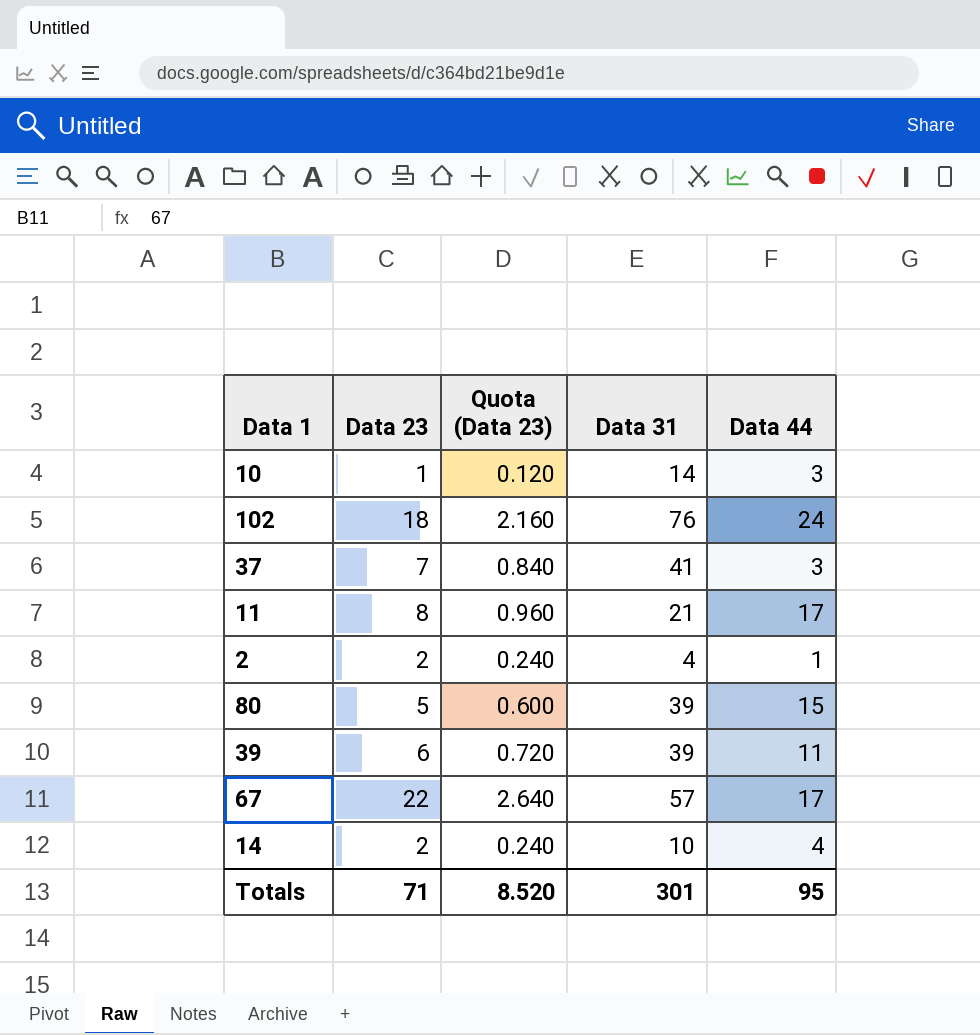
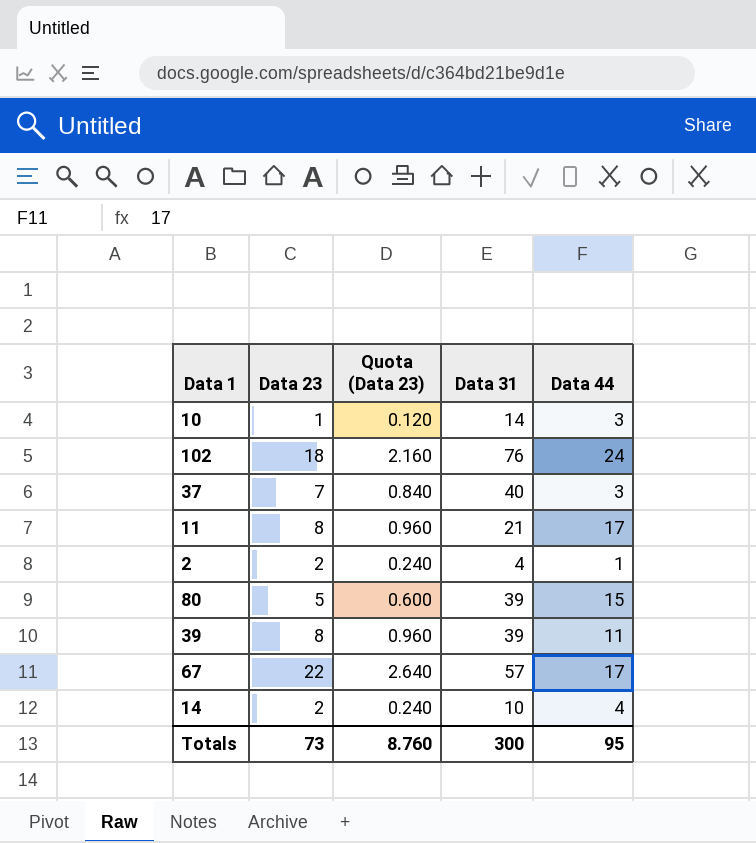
37 | Data 31: 41 -> 40
39 | Data 23: 6 -> 8
39 | Quota (Data 23): 0.720 -> 0.960
Totals | Data 23: 71 -> 73
Totals | Quota (Data 23): 8.520 -> 8.760
Totals | Data 31: 301 -> 300

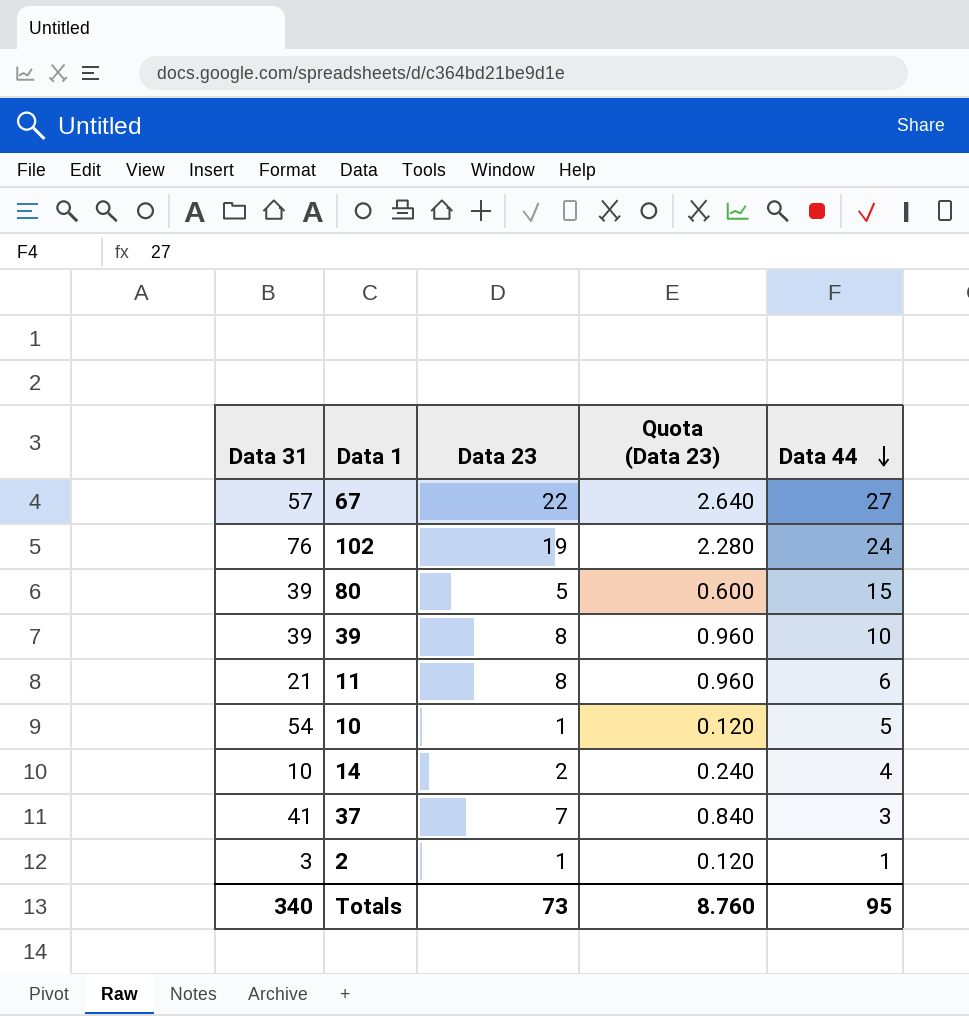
row order: none -> Data 44 descending
column Data 31 | position: 4 -> 1
67 | Data 44: 17 -> 27
102 | Data 23: 18 -> 19
102 | Quota (Data 23): 2.160 -> 2.280
39 | Data 44: 11 -> 10
11 | Data 44: 17 -> 6
10 | Data 31: 14 -> 54
10 | Data 44: 3 -> 5
37 | Data 31: 40 -> 41
2 | Data 31: 4 -> 3
2 | Data 23: 2 -> 1
2 | Quota (Data 23): 0.240 -> 0.120
Totals | Data 31: 300 -> 340

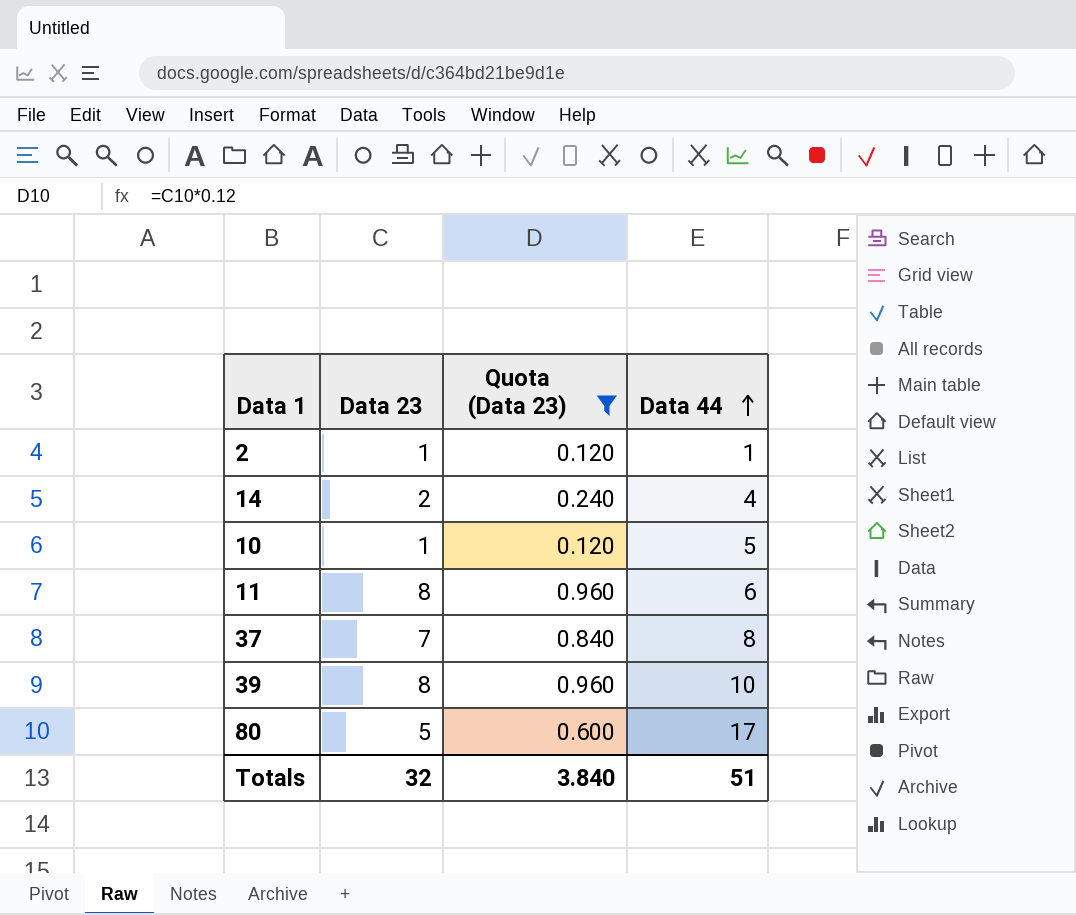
filter: none -> Quota (Data 23) <= 0.960
row order: Data 44 descending -> Data 44 ascending
column Data 31 | position: 1 -> none
37 | Data 44: 3 -> 8
80 | Data 44: 15 -> 17
Totals | Data 23: 73 -> 32
Totals | Quota (Data 23): 8.760 -> 3.840
Totals | Data 44: 95 -> 51

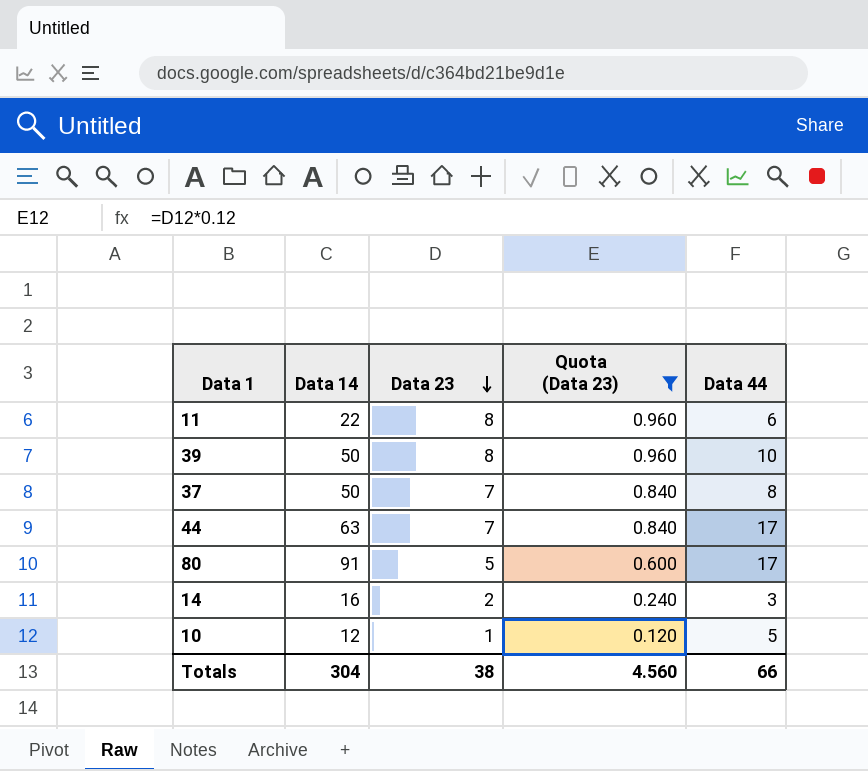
row order: Data 44 ascending -> Data 23 descending
column Data 14 | position: none -> 2
row 2: 1 | 0.120 | 1 -> none
row 44: none -> 63 | 7 | 0.840 | 17
14 | Data 44: 4 -> 3
Totals | Data 23: 32 -> 38
Totals | Quota (Data 23): 3.840 -> 4.560
Totals | Data 44: 51 -> 66

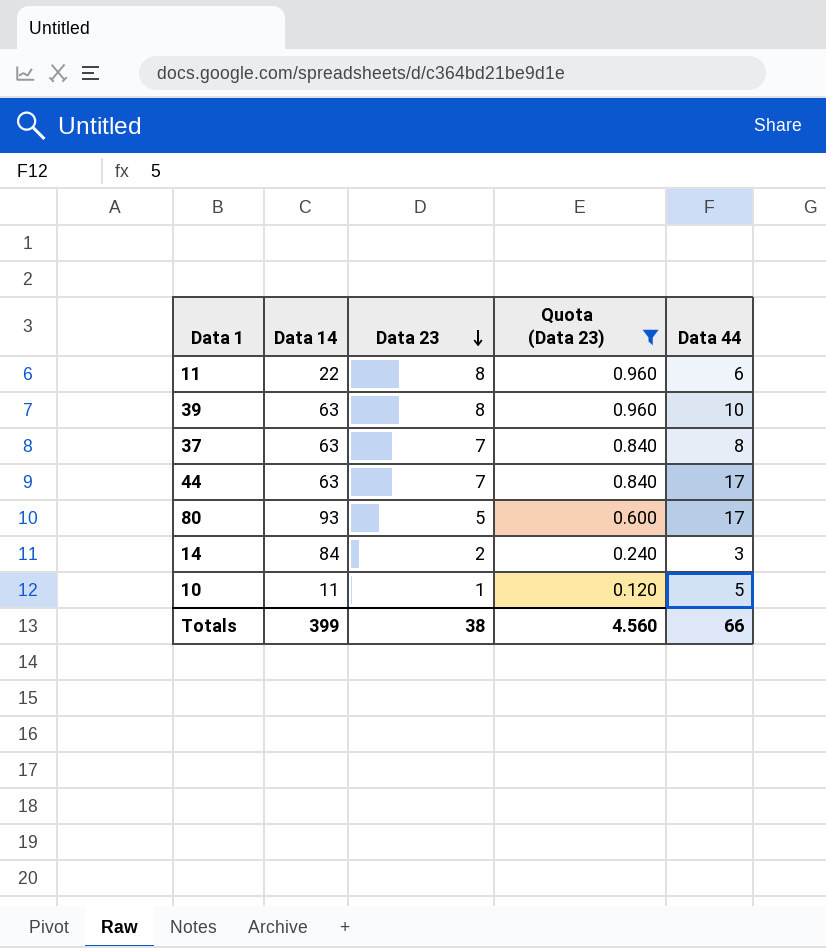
39 | Data 14: 50 -> 63
37 | Data 14: 50 -> 63
80 | Data 14: 91 -> 93
14 | Data 14: 16 -> 84
10 | Data 14: 12 -> 11
Totals | Data 14: 304 -> 399

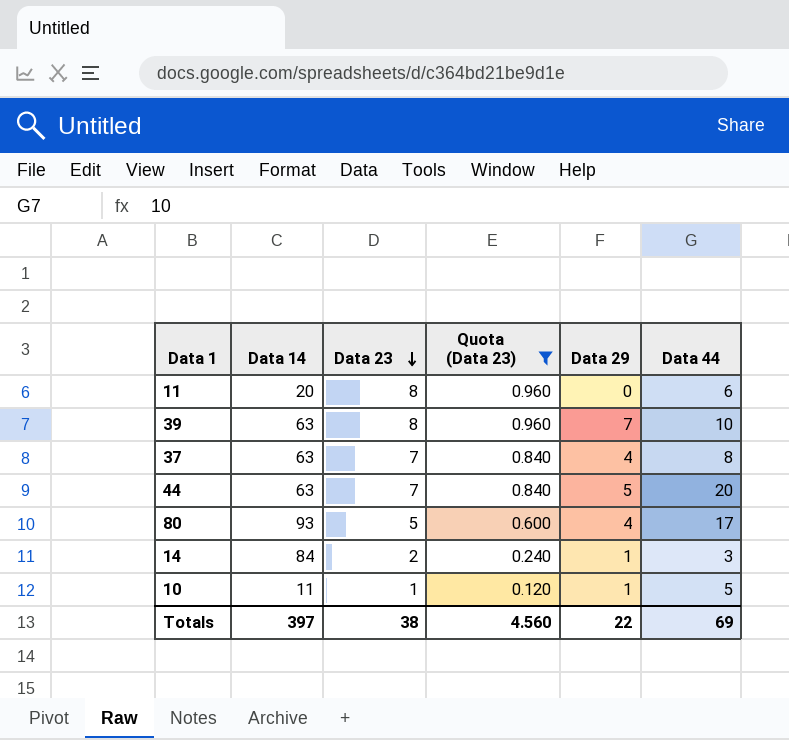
column Data 29 | position: none -> 5
11 | Data 14: 22 -> 20
44 | Data 44: 17 -> 20
Totals | Data 14: 399 -> 397
Totals | Data 44: 66 -> 69

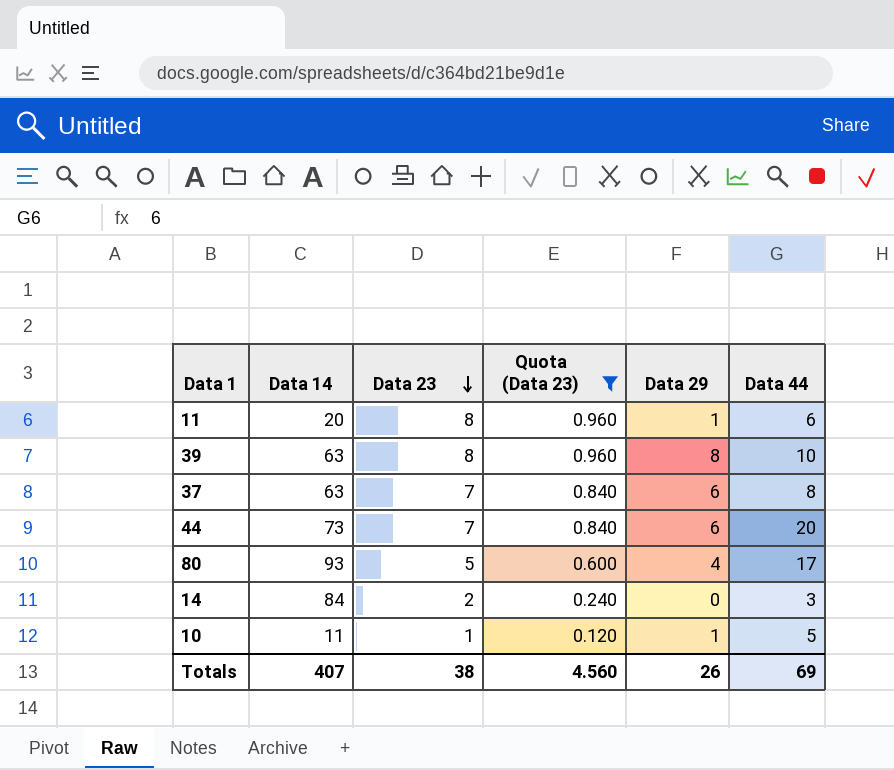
11 | Data 29: 0 -> 1
39 | Data 29: 7 -> 8
37 | Data 29: 4 -> 6
44 | Data 14: 63 -> 73
44 | Data 29: 5 -> 6
14 | Data 29: 1 -> 0
Totals | Data 14: 397 -> 407
Totals | Data 29: 22 -> 26

